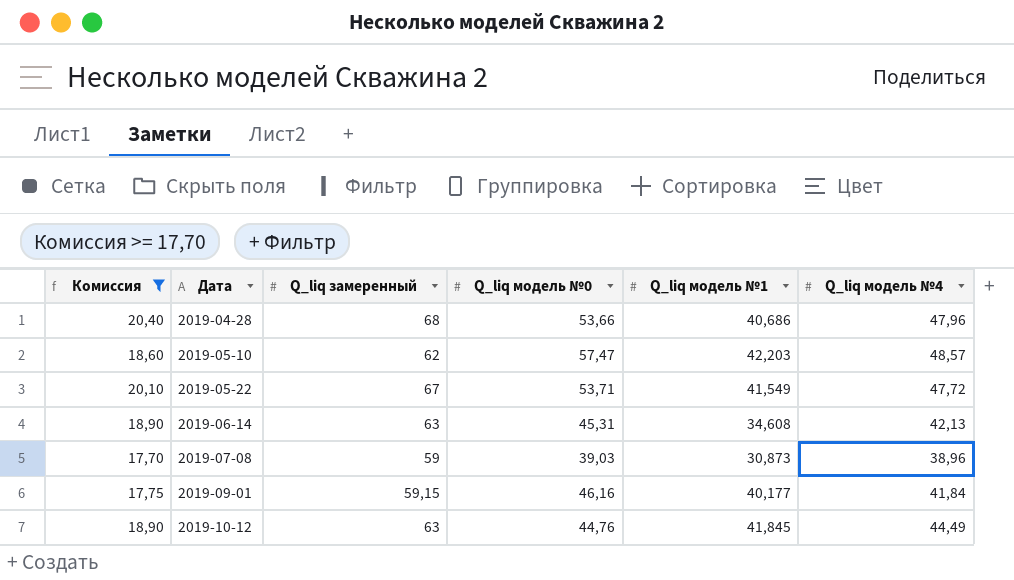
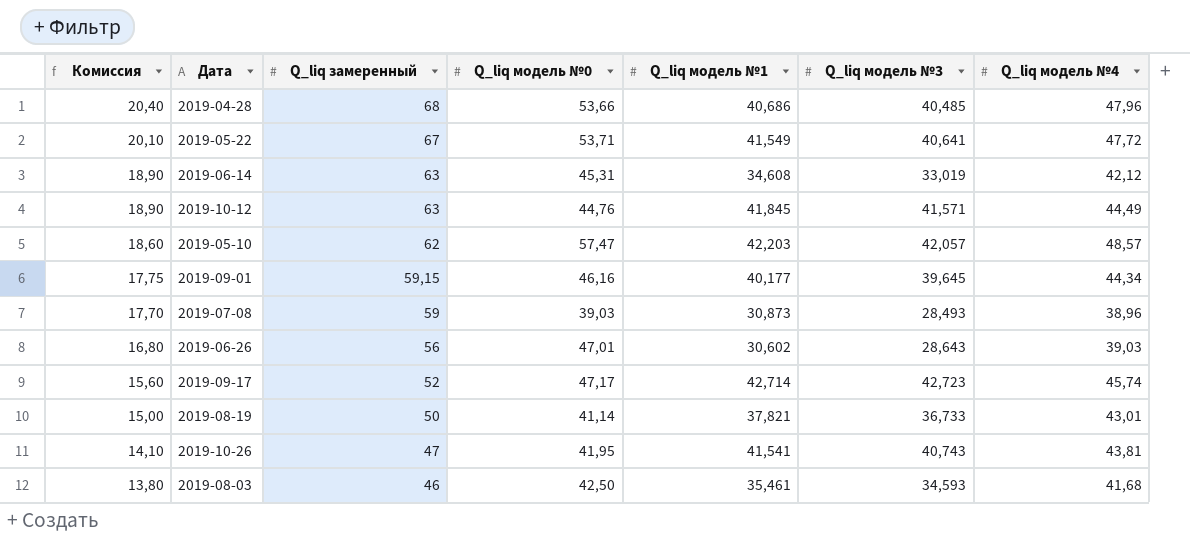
filter: Комиссия >= 17,70 -> none
row order: Дата ascending -> Комиссия descending
column Q_liq модель №3 | position: none -> 6
2019-06-14 | Q_liq модель №4: 42,13 -> 42,12
2019-09-01 | Q_liq модель №4: 41,84 -> 44,34

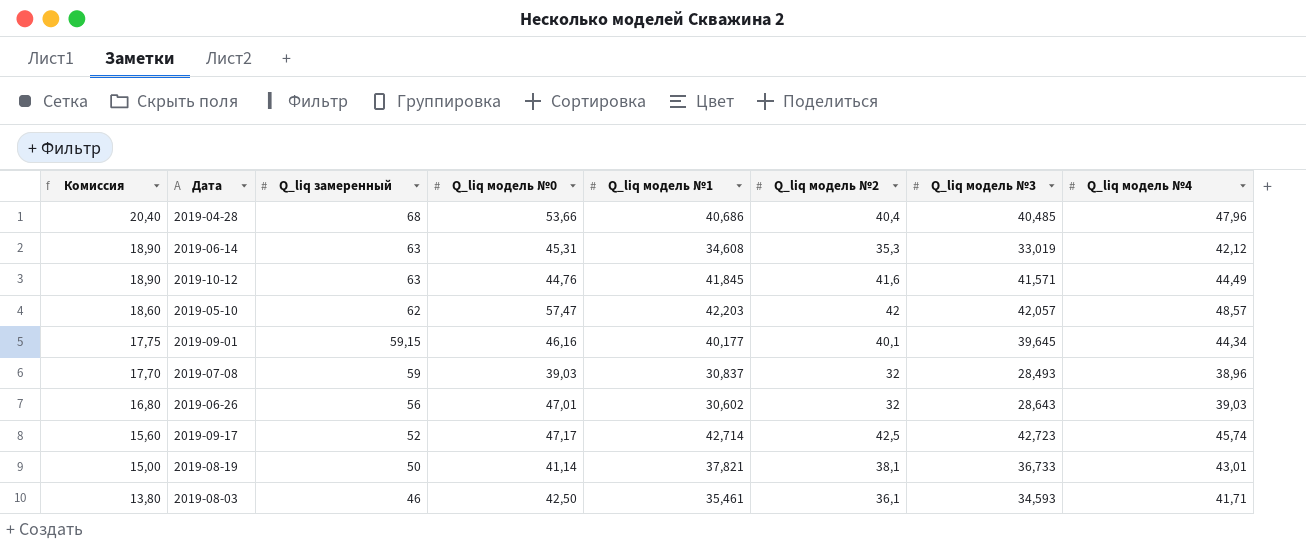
column Q_liq модель №2 | position: none -> 6
row 2019-05-22: 20,10 | 67 | 53,71 | 41,549 | 40,641 | 47,72 -> none
row 2019-10-26: 14,10 | 47 | 41,95 | 41,541 | 40,743 | 43,81 -> none
2019-07-08 | Q_liq модель №1: 30,873 -> 30,837
2019-08-03 | Q_liq модель №4: 41,68 -> 41,71

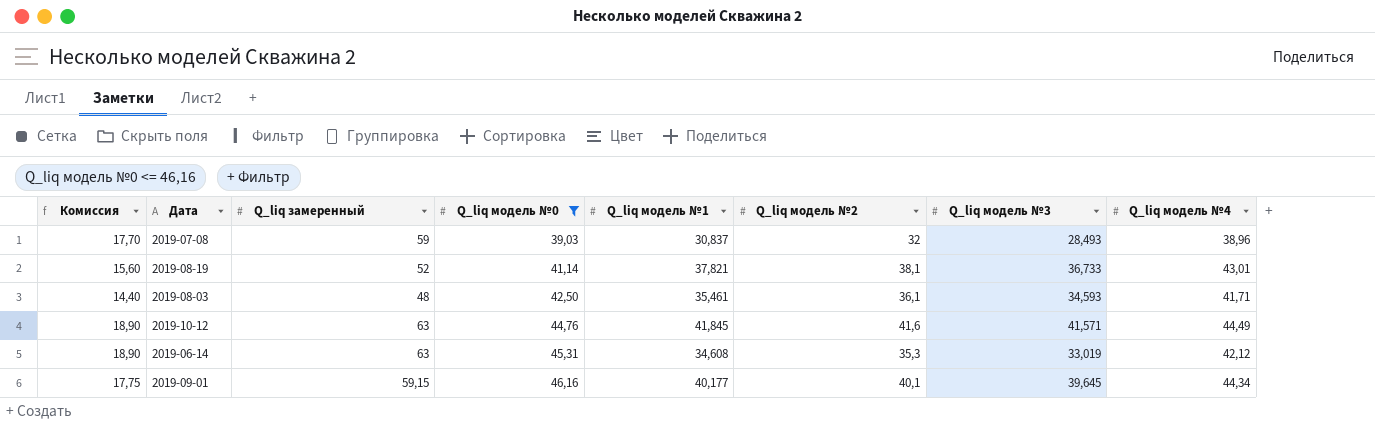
filter: none -> Q_liq модель №0 <= 46,16
row order: Комиссия descending -> Q_liq модель №0 ascending
2019-08-19 | Комиссия: 15,00 -> 15,60
2019-08-19 | Q_liq замеренный: 50 -> 52
2019-08-03 | Комиссия: 13,80 -> 14,40
2019-08-03 | Q_liq замеренный: 46 -> 48

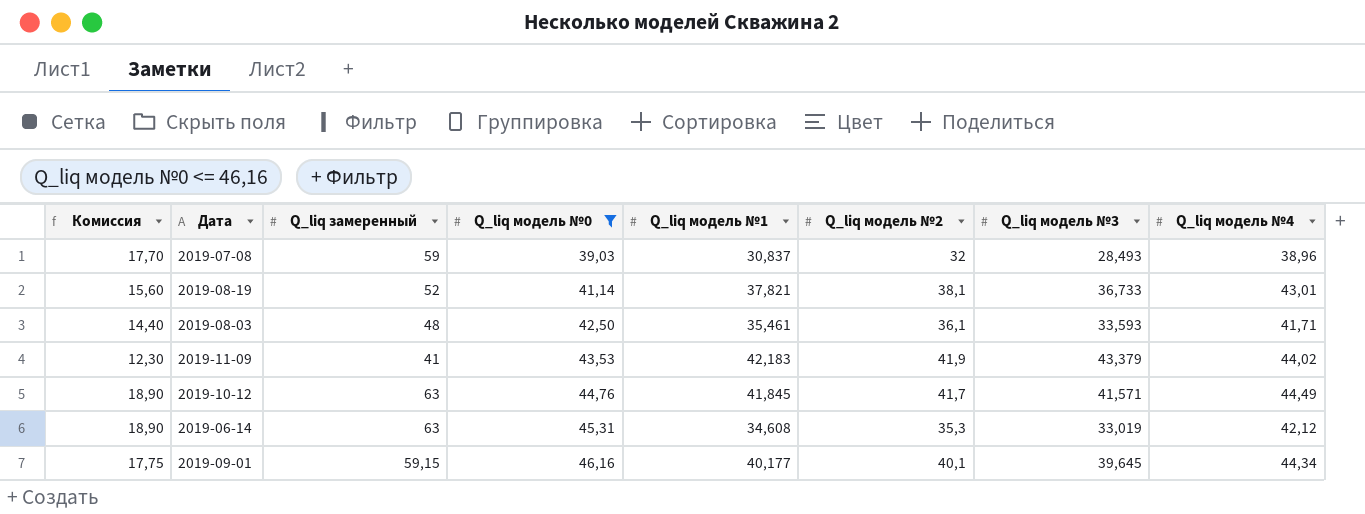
2019-08-03 | Q_liq модель №3: 34,593 -> 33,593
row 2019-11-09: none -> 12,30 | 41 | 43,53 | 42,183 | 41,9 | 43,379 | 44,02
2019-10-12 | Q_liq модель №2: 41,6 -> 41,7

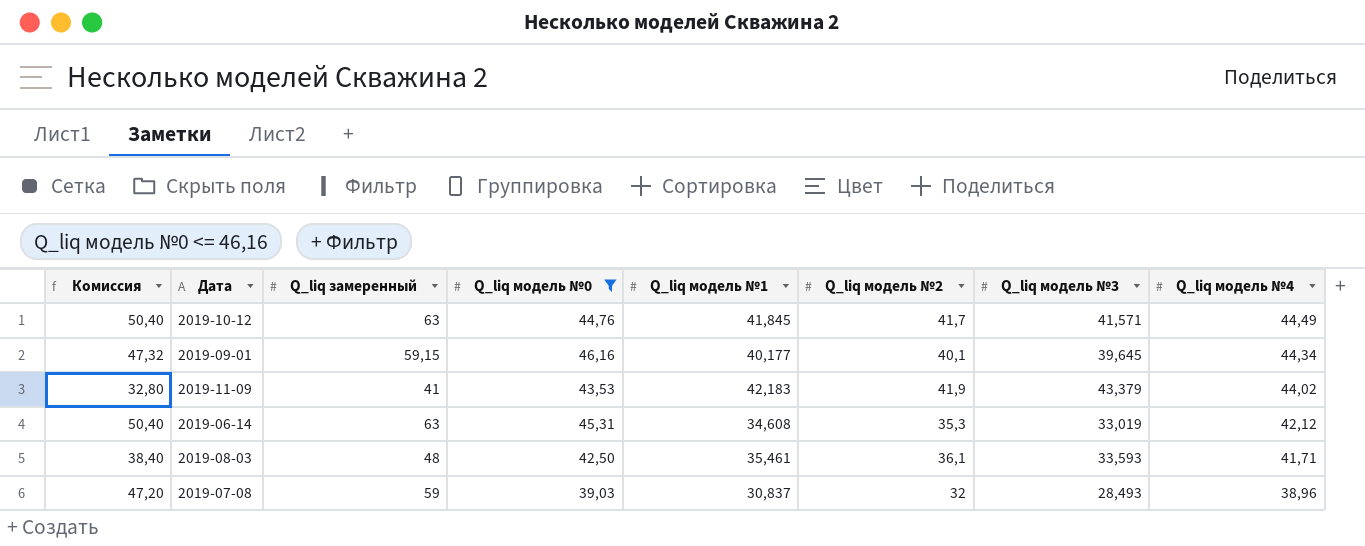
row order: Q_liq модель №0 ascending -> Q_liq модель №4 descending
column Комиссия | formula: [Q_liq замеренный] * 0,3 -> [Q_liq замеренный] * 0,8
row 2019-08-19: 15,60 | 52 | 41,14 | 37,821 | 38,1 | 36,733 | 43,01 -> none

